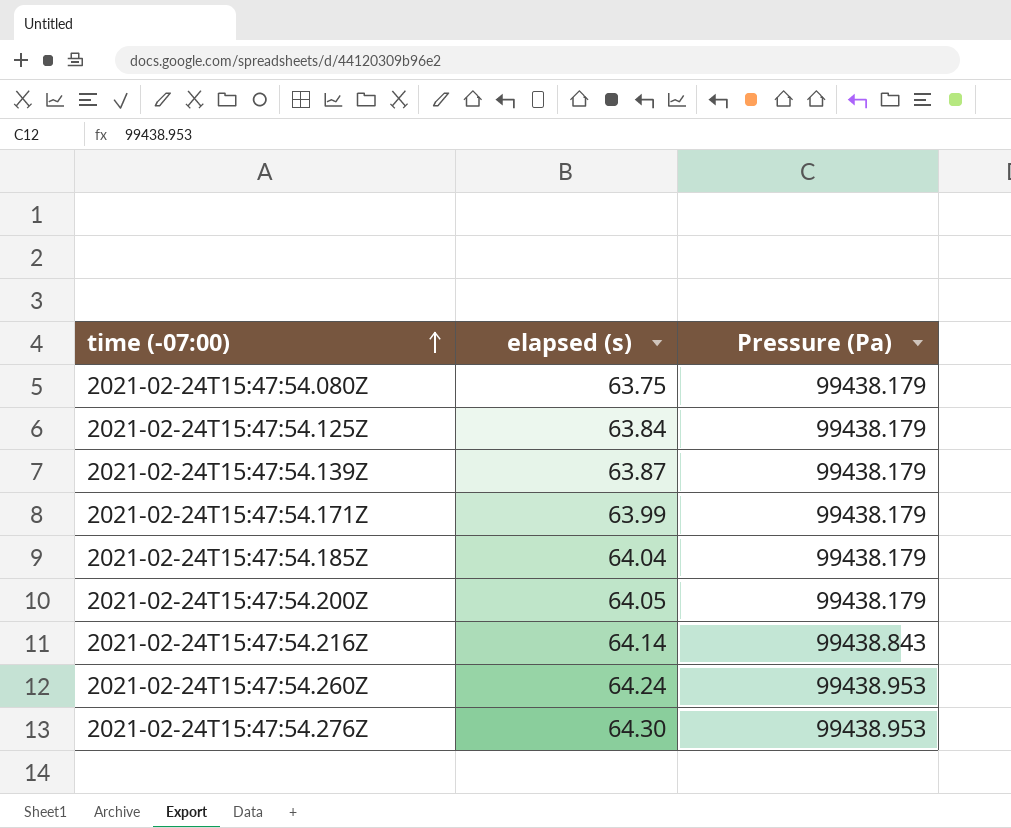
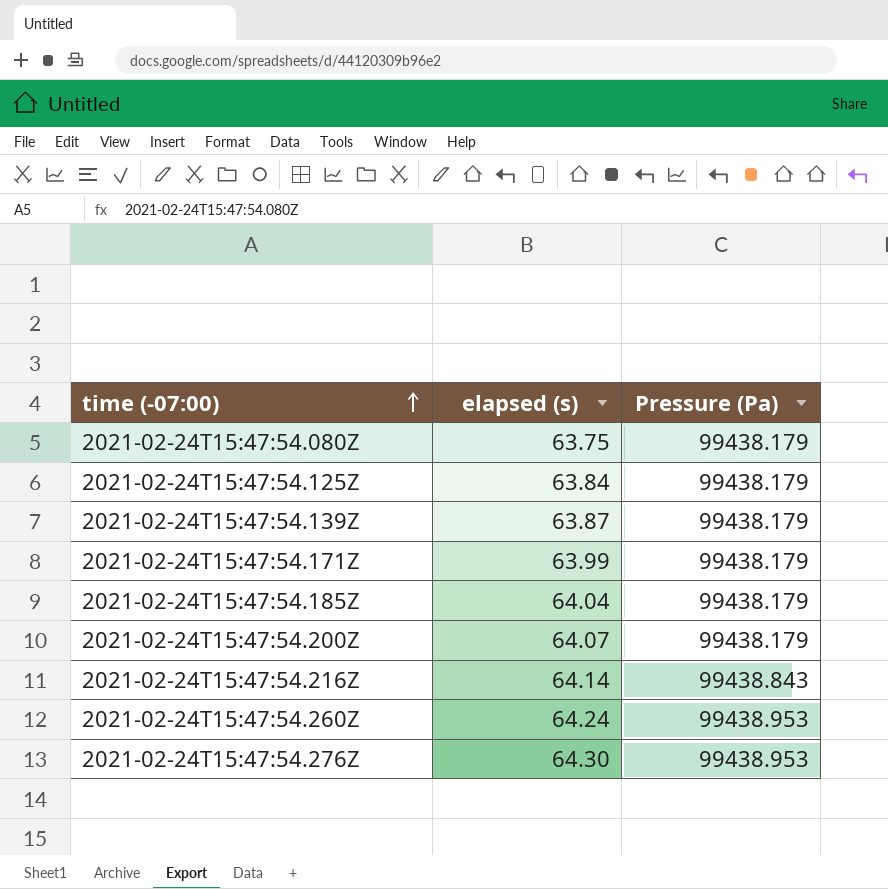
2021-02-24T15:47:54.200Z | elapsed (s): 64.05 -> 64.07

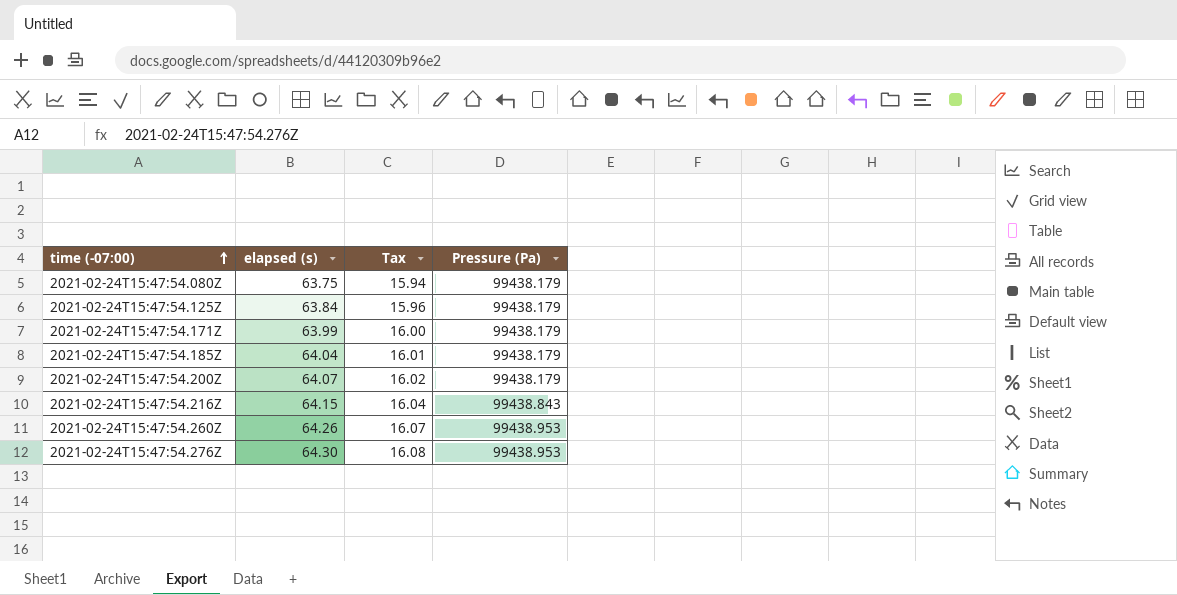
column Tax | formula: none -> [elapsed (s)] * 0.25
row 2021-02-24T15:47:54.139Z: 63.87 | 99438.179 -> none
2021-02-24T15:47:54.216Z | elapsed (s): 64.14 -> 64.15
2021-02-24T15:47:54.260Z | elapsed (s): 64.24 -> 64.26

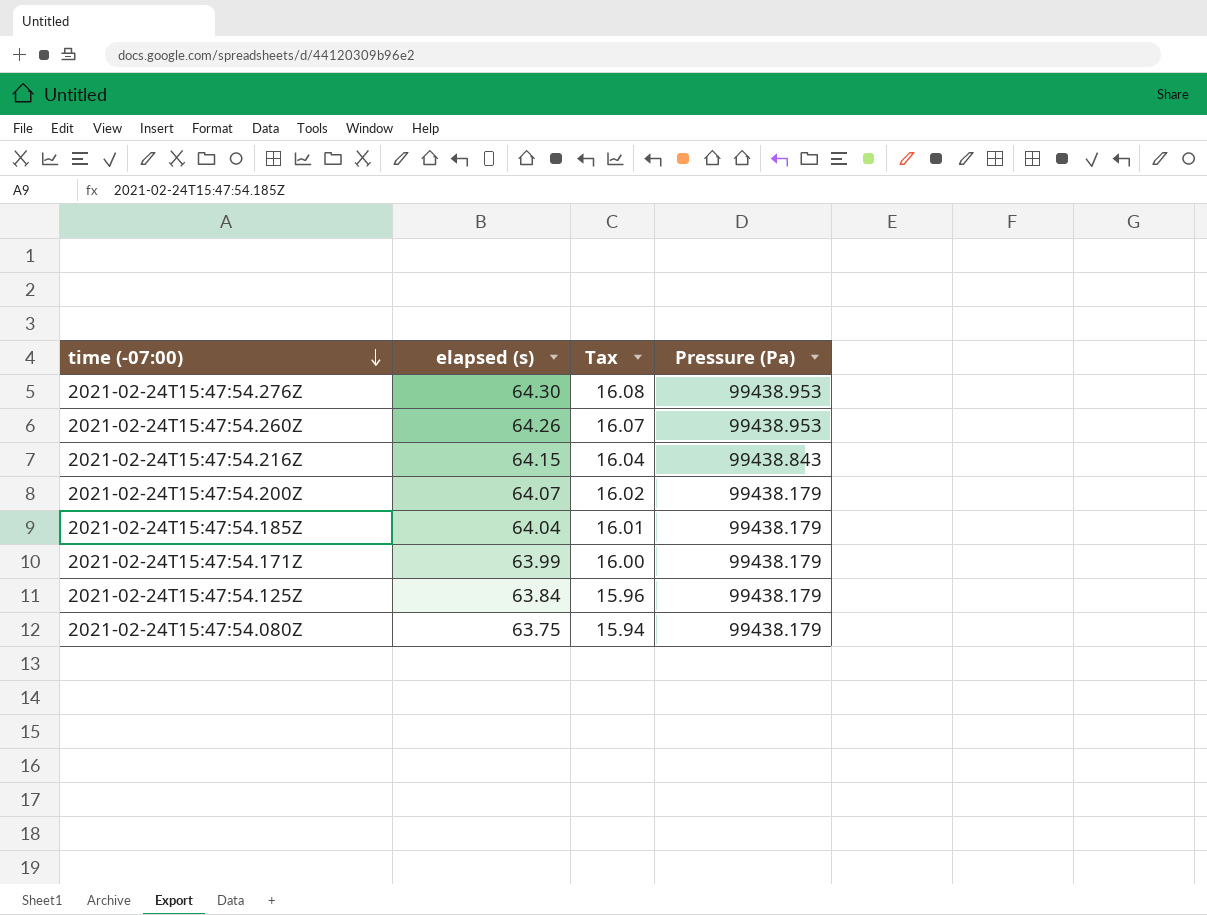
row order: time (-07:00) ascending -> time (-07:00) descending

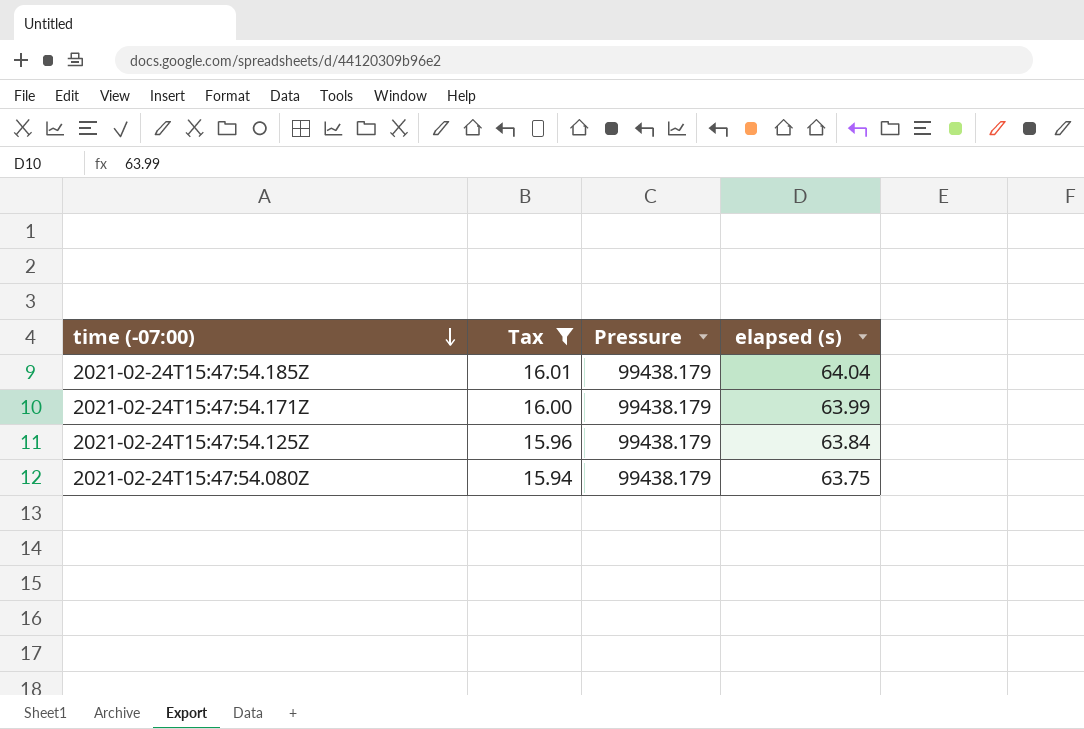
filter: none -> Tax <= 16.01
column name: Pressure (Pa) -> Pressure
column elapsed (s) | position: 2 -> 4

